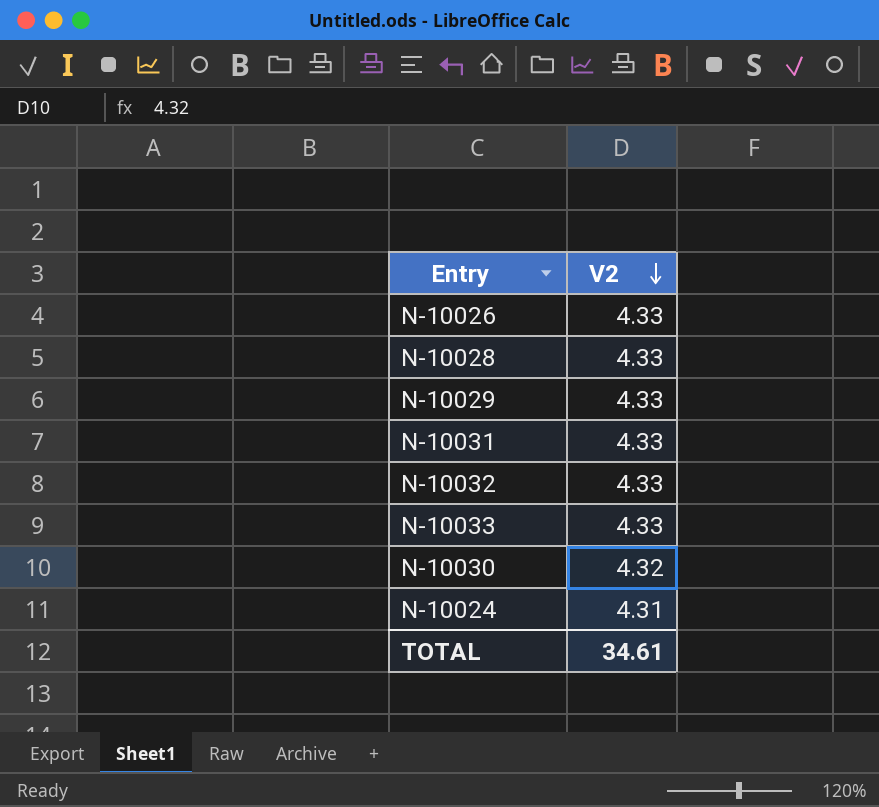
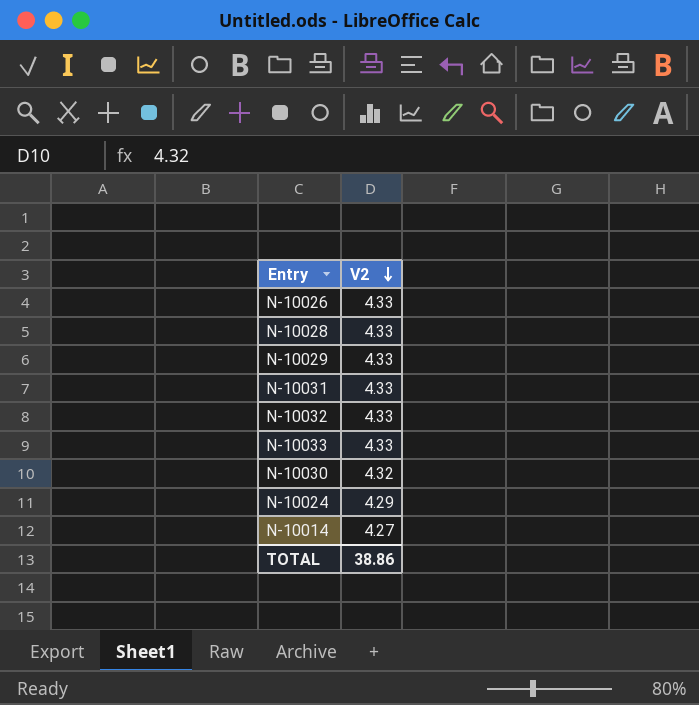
N-10024 | V2: 4.31 -> 4.29
row N-10014: none -> 4.27
TOTAL | V2: 34.61 -> 38.86

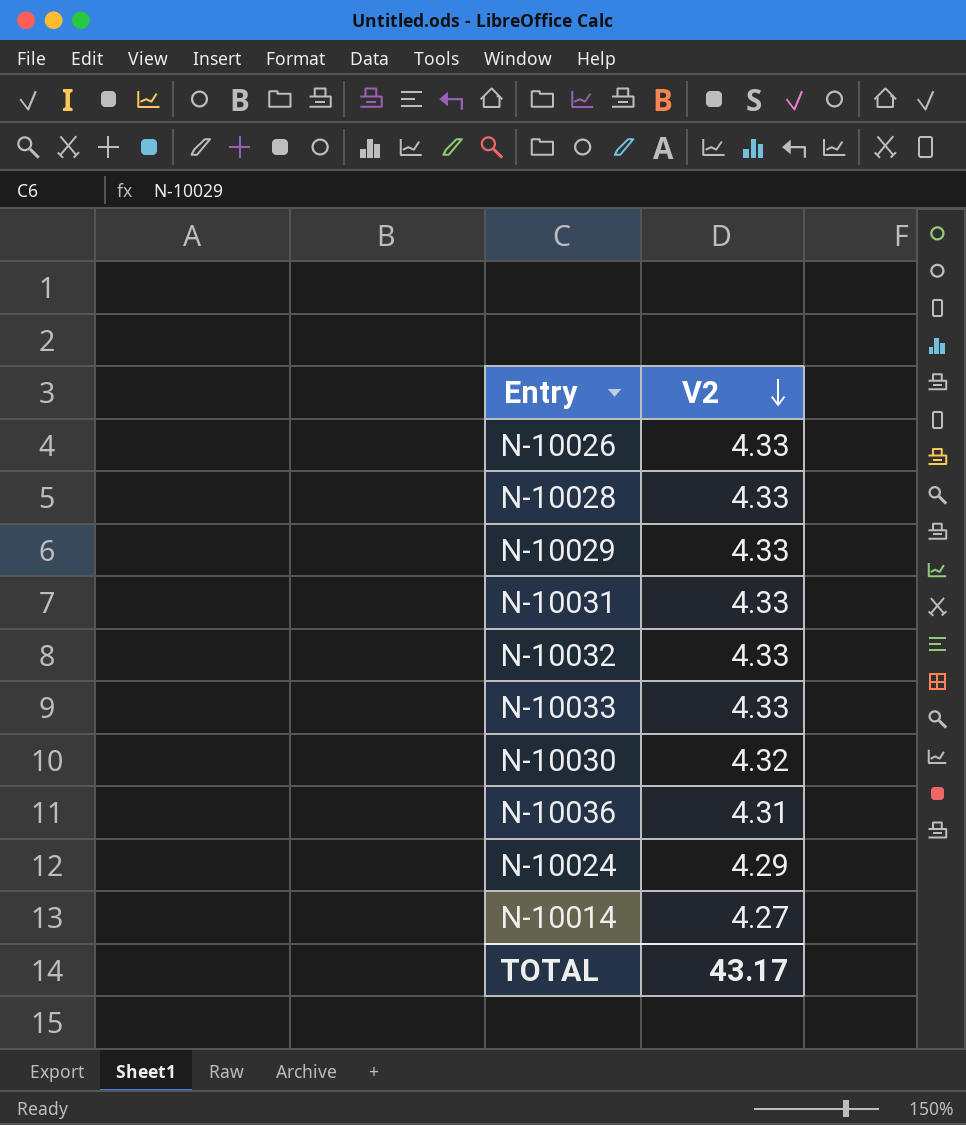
row N-10036: none -> 4.31
TOTAL | V2: 38.86 -> 43.17

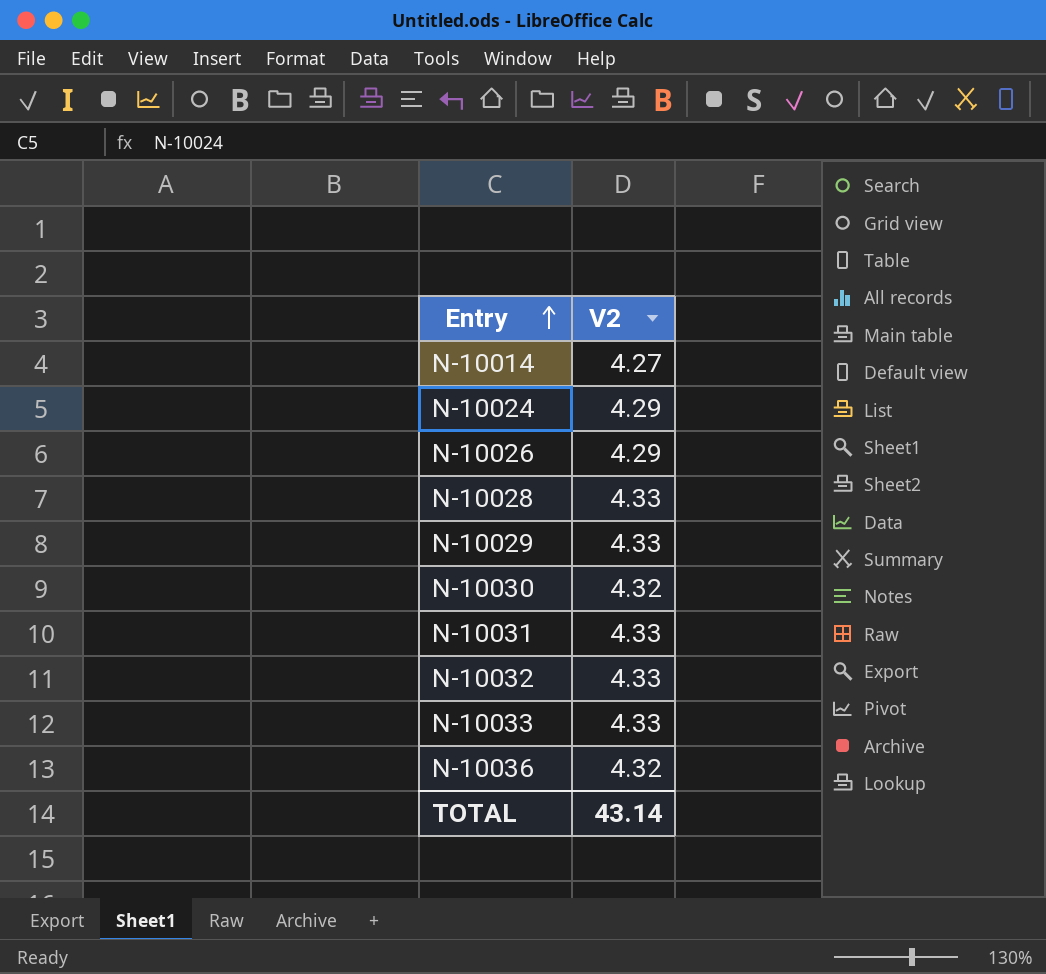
row order: V2 descending -> Entry ascending
N-10026 | V2: 4.33 -> 4.29
N-10036 | V2: 4.31 -> 4.32
TOTAL | V2: 43.17 -> 43.14

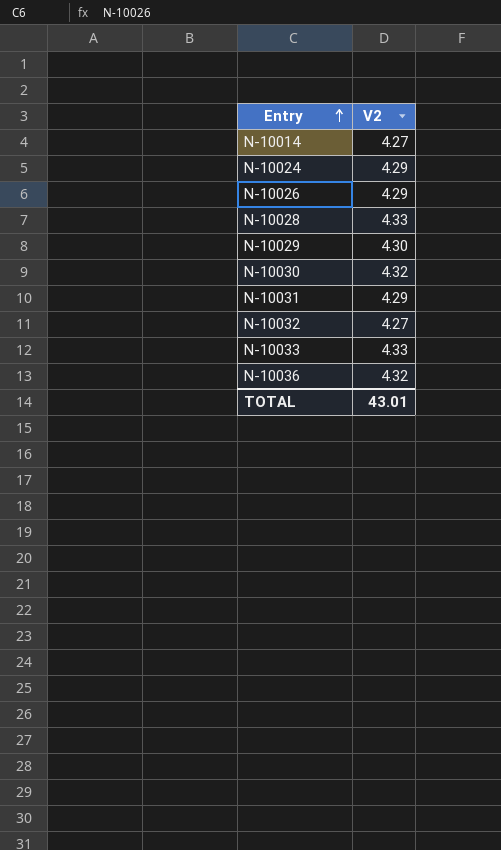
N-10029 | V2: 4.33 -> 4.30
N-10031 | V2: 4.33 -> 4.29
N-10032 | V2: 4.33 -> 4.27
TOTAL | V2: 43.14 -> 43.01

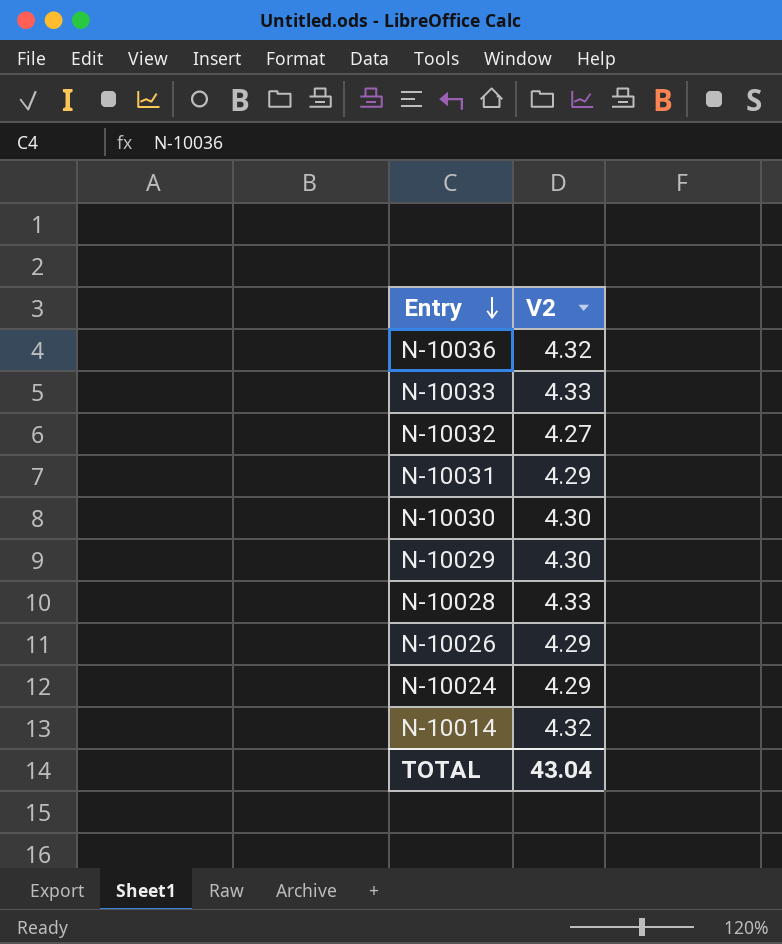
row order: Entry ascending -> Entry descending
N-10030 | V2: 4.32 -> 4.30
N-10014 | V2: 4.27 -> 4.32
TOTAL | V2: 43.01 -> 43.04

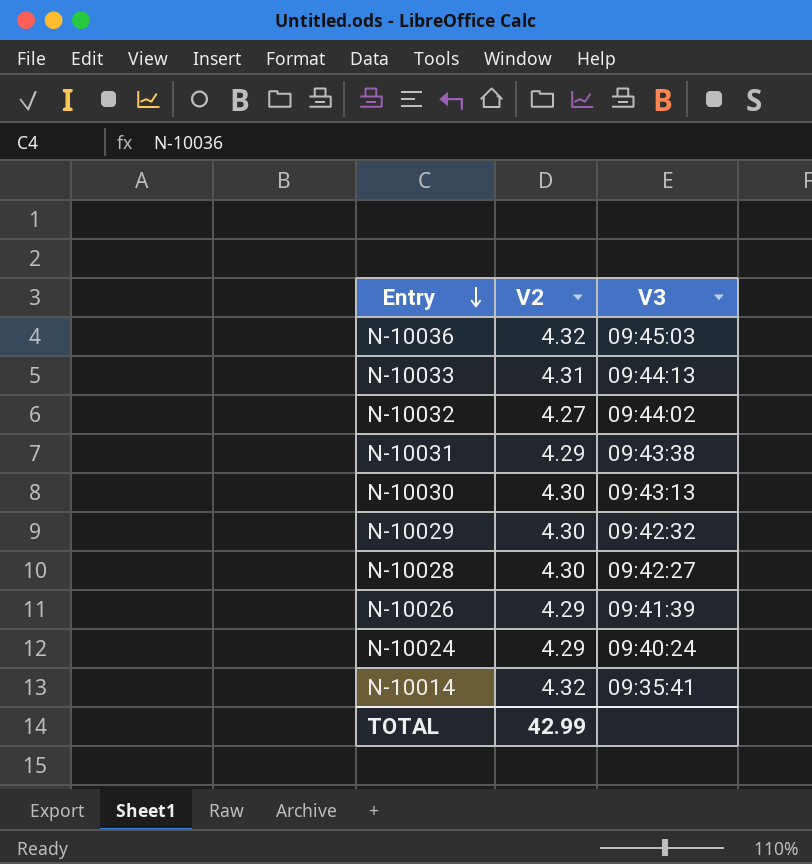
column V3 | position: none -> 3
N-10033 | V2: 4.33 -> 4.31
N-10028 | V2: 4.33 -> 4.30
TOTAL | V2: 43.04 -> 42.99

